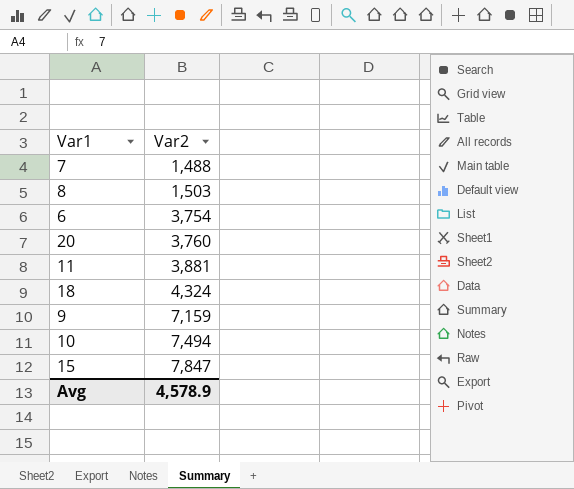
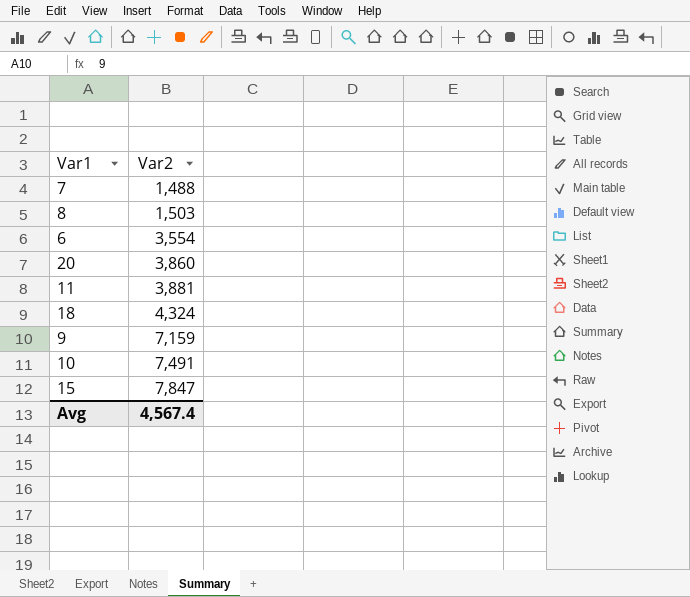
6 | Var2: 3,754 -> 3,554
20 | Var2: 3,760 -> 3,860
10 | Var2: 7,494 -> 7,491
Avg | Var2: 4,578.9 -> 4,567.4

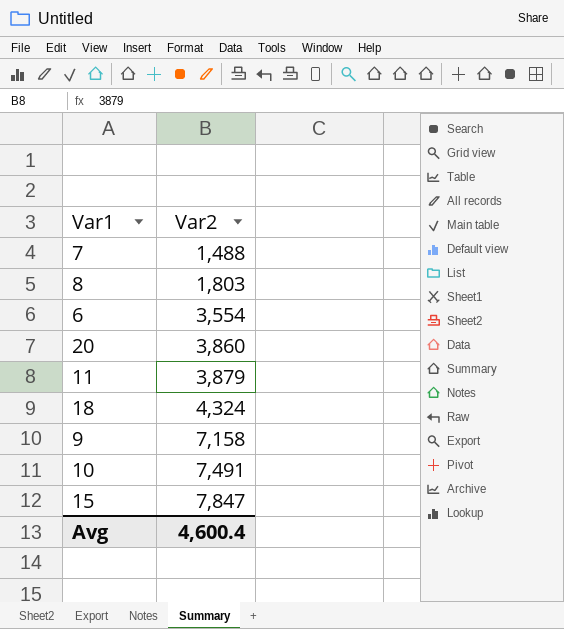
8 | Var2: 1,503 -> 1,803
11 | Var2: 3,881 -> 3,879
9 | Var2: 7,159 -> 7,158
Avg | Var2: 4,567.4 -> 4,600.4

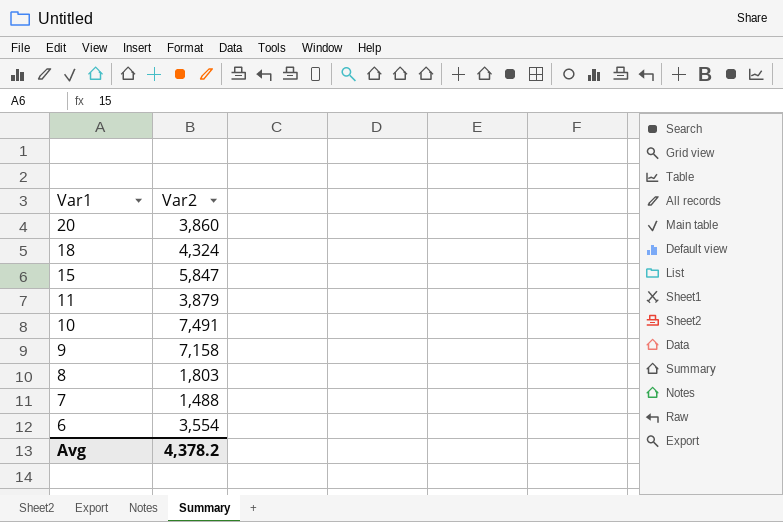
row order: Var2 ascending -> Var1 descending
15 | Var2: 7,847 -> 5,847
Avg | Var2: 4,600.4 -> 4,378.2

